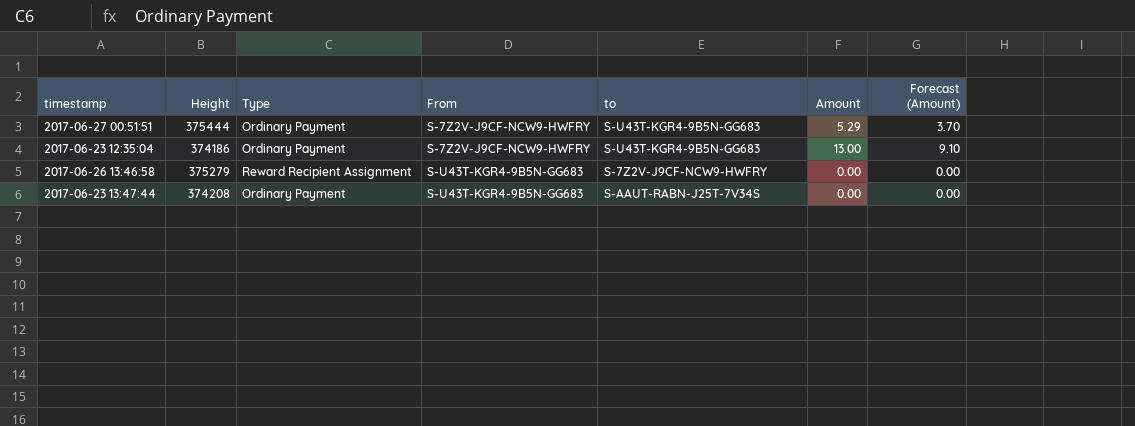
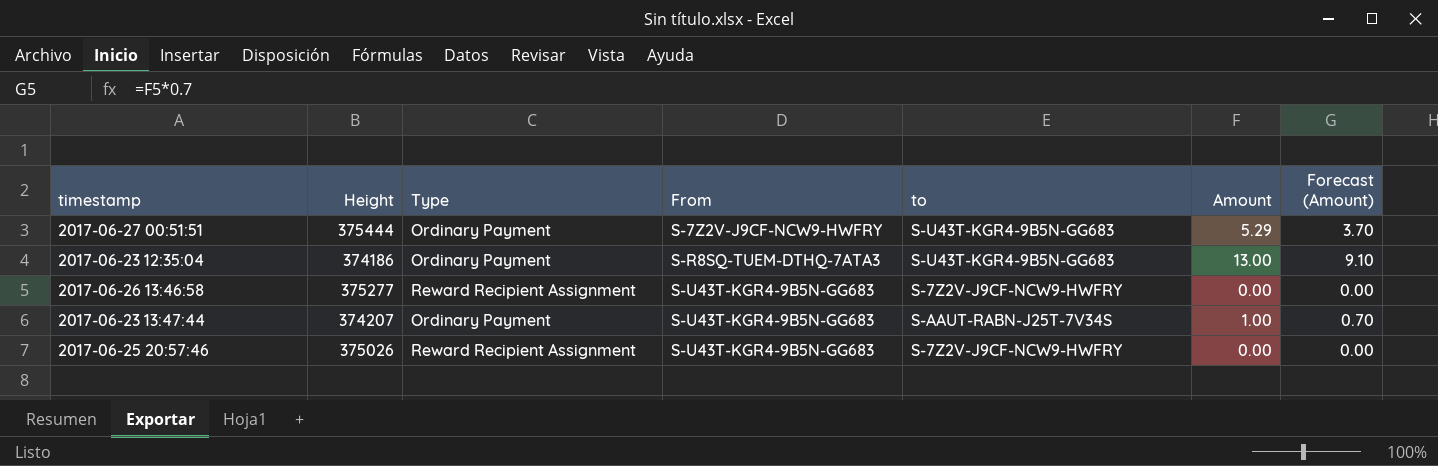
2017-06-23 12:35:04 | From: S-7Z2V-J9CF-NCW9-HWFRY -> S-R8SQ-TUEM-DTHQ-7ATA3
2017-06-26 13:46:58 | Height: 375279 -> 375277
2017-06-23 13:47:44 | Height: 374208 -> 374207
2017-06-23 13:47:44 | Amount: 0.00 -> 1.00
2017-06-23 13:47:44 | Forecast (Amount): 0.00 -> 0.70
row 2017-06-25 20:57:46: none -> 375026 | Reward Recipient Assignment | S-U43T-KGR4-9B5N-GG683 | S-7Z2V-J9CF-NCW9-HWFRY | 0.00 | 0.00

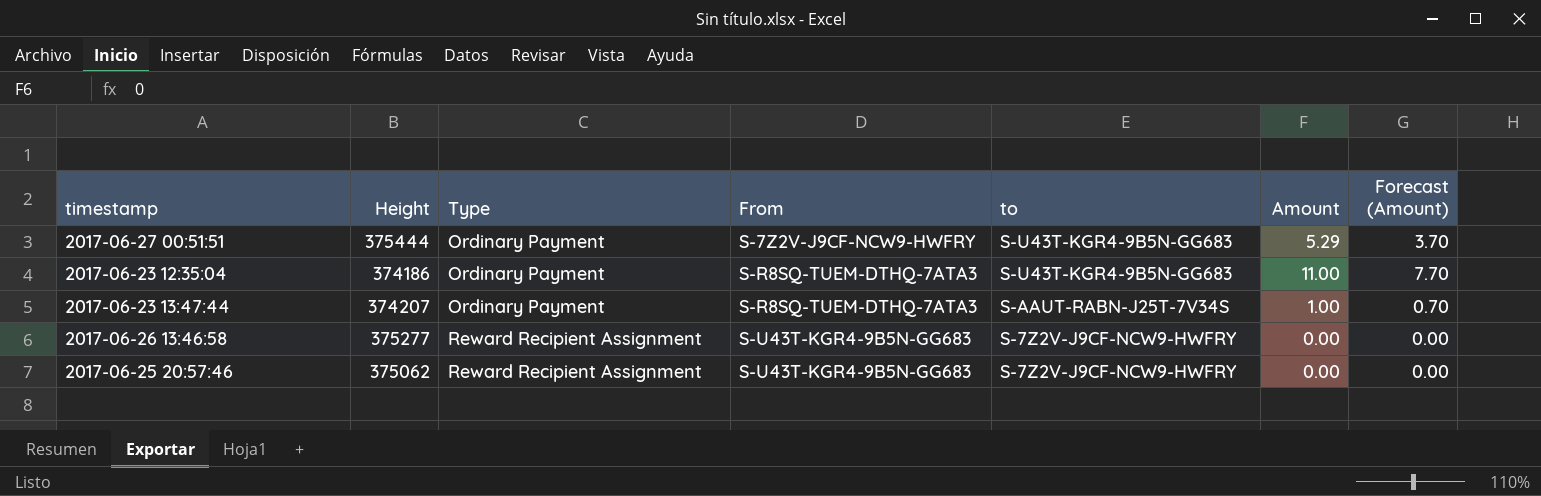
row order: From ascending -> Type ascending
2017-06-23 12:35:04 | Amount: 13.00 -> 11.00
2017-06-23 12:35:04 | Forecast (Amount): 9.10 -> 7.70
2017-06-23 13:47:44 | From: S-U43T-KGR4-9B5N-GG683 -> S-R8SQ-TUEM-DTHQ-7ATA3
2017-06-25 20:57:46 | Height: 375026 -> 375062

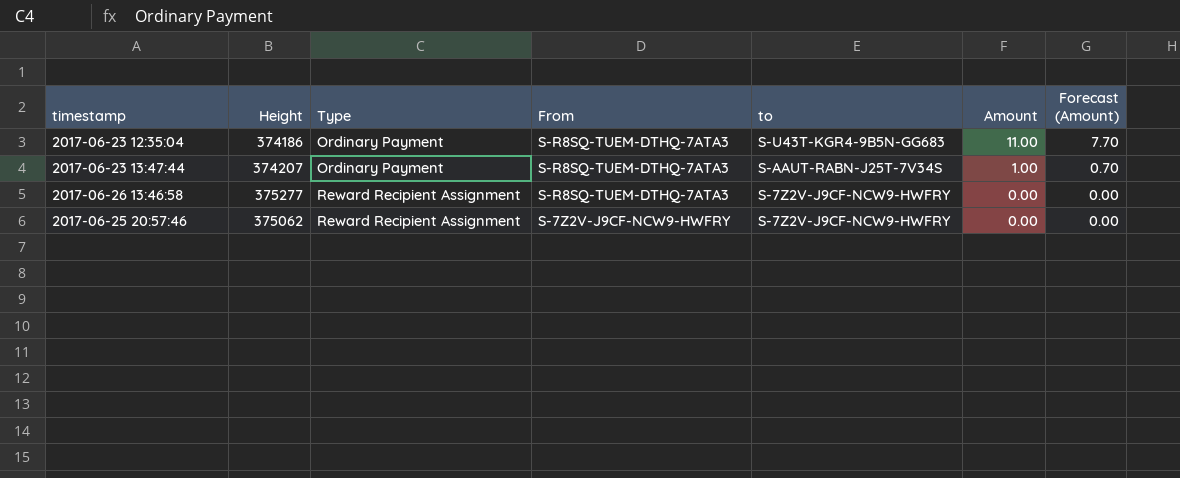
row 2017-06-27 00:51:51: 375444 | Ordinary Payment | S-7Z2V-J9CF-NCW9-HWFRY | S-U43T-KGR4-9B5N-GG683 | 5.29 | 3.70 -> none
2017-06-26 13:46:58 | From: S-U43T-KGR4-9B5N-GG683 -> S-R8SQ-TUEM-DTHQ-7ATA3
2017-06-25 20:57:46 | From: S-U43T-KGR4-9B5N-GG683 -> S-7Z2V-J9CF-NCW9-HWFRY

